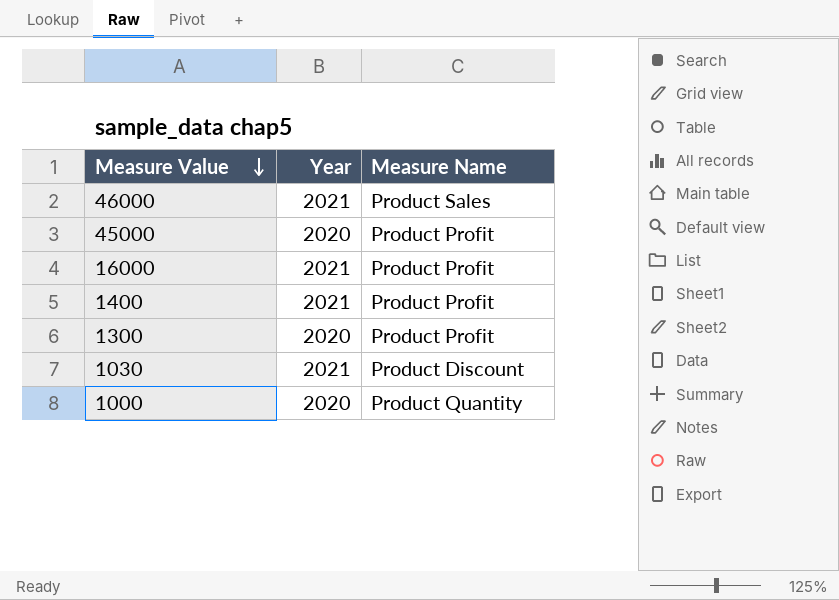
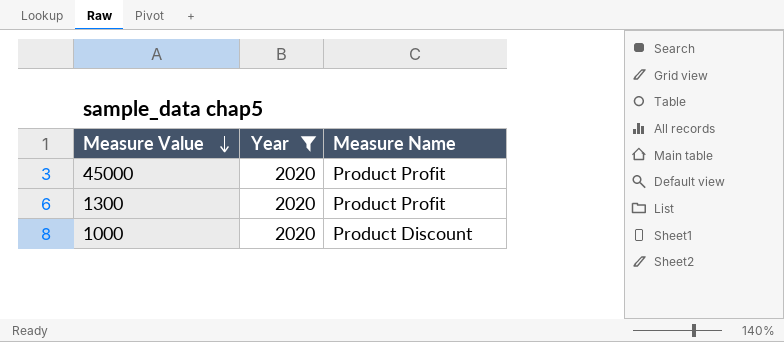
filter: none -> Year = 2020
1000 | Measure Name: Product Quantity -> Product Discount

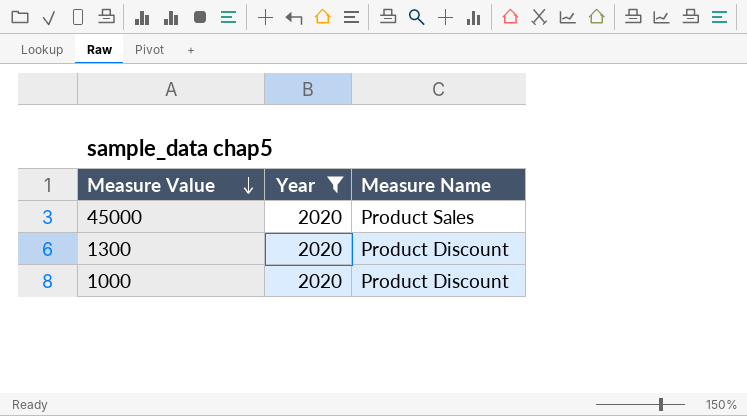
45000 | Measure Name: Product Profit -> Product Sales
1300 | Measure Name: Product Profit -> Product Discount

